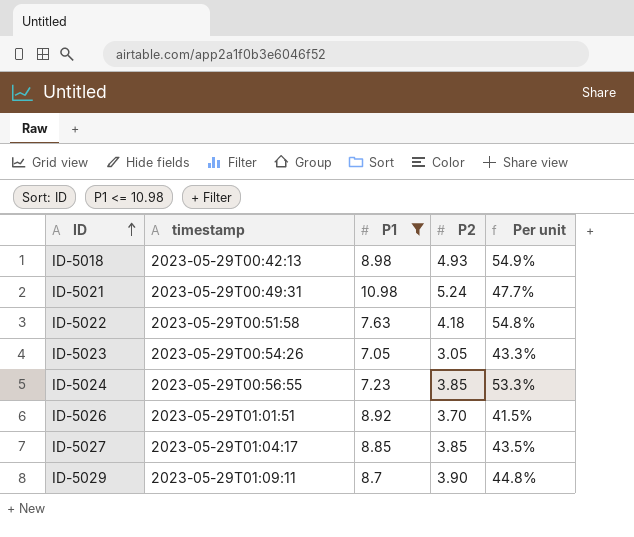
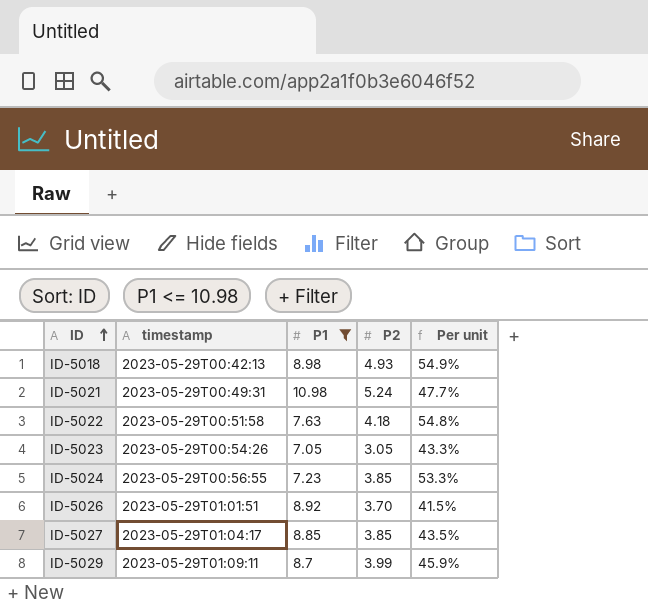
ID-5029 | P2: 3.90 -> 3.99
ID-5029 | Per unit: 44.8% -> 45.9%

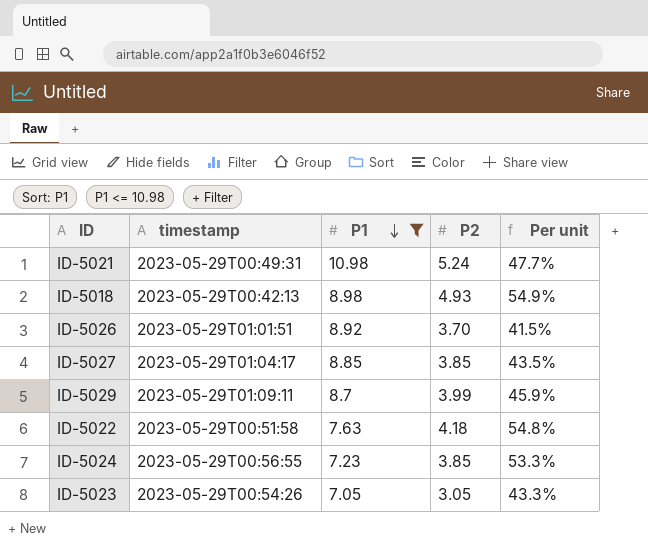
row order: ID ascending -> P1 descending

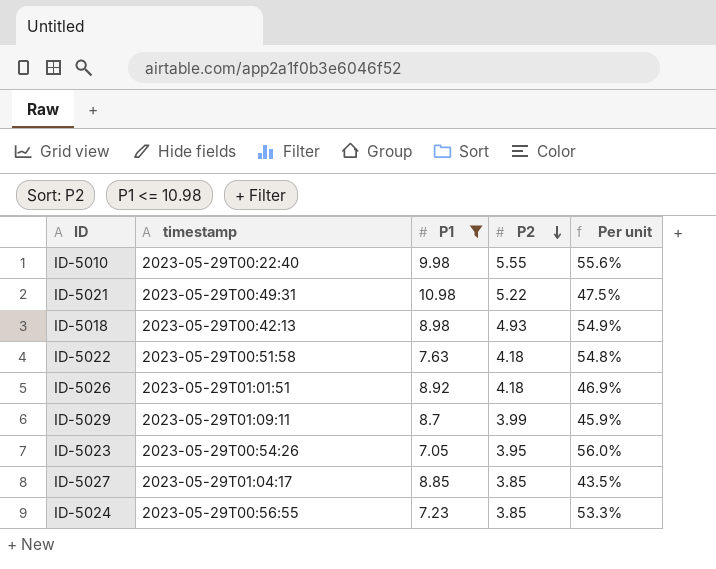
row order: P1 descending -> P2 descending
row ID-5010: none -> 2023-05-29T00:22:40 | 9.98 | 5.55 | 55.6%
ID-5021 | P2: 5.24 -> 5.22
ID-5021 | Per unit: 47.7% -> 47.5%
ID-5026 | P2: 3.70 -> 4.18
ID-5026 | Per unit: 41.5% -> 46.9%
ID-5023 | P2: 3.05 -> 3.95
ID-5023 | Per unit: 43.3% -> 56.0%

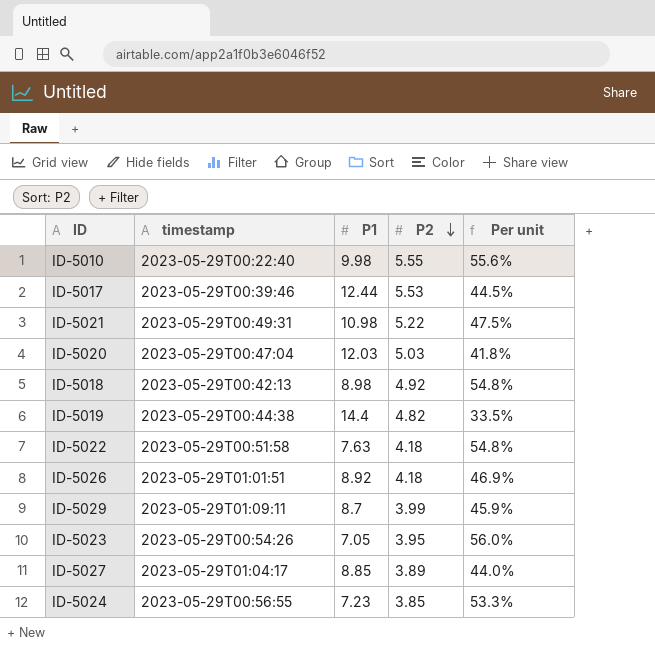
filter: P1 <= 10.98 -> none
ID-5018 | P2: 4.93 -> 4.92
ID-5018 | Per unit: 54.9% -> 54.8%
ID-5027 | P2: 3.85 -> 3.89
ID-5027 | Per unit: 43.5% -> 44.0%

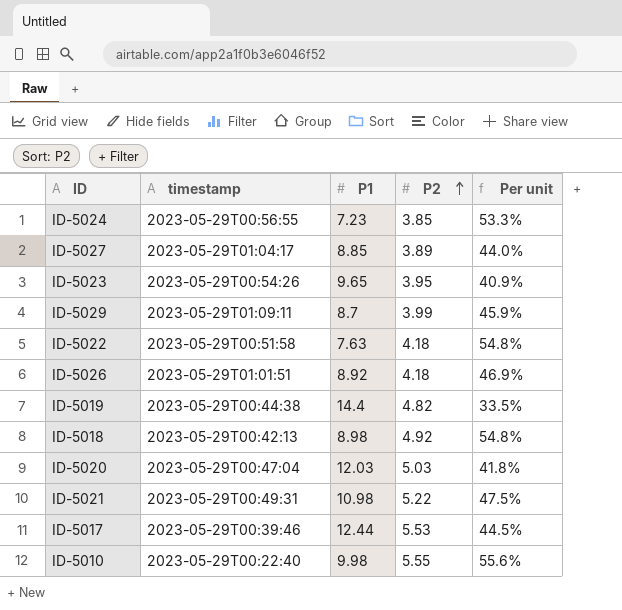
row order: P2 descending -> P2 ascending
ID-5023 | P1: 7.05 -> 9.65
ID-5023 | Per unit: 56.0% -> 40.9%

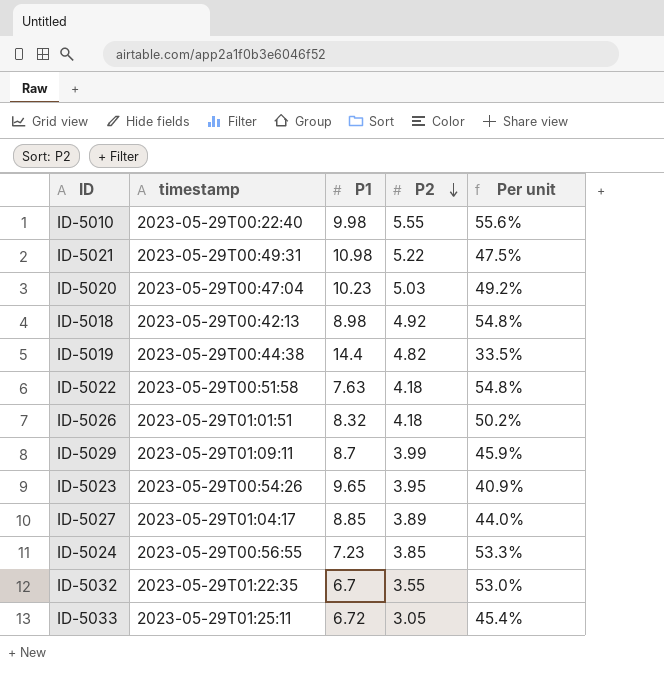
row order: P2 ascending -> P2 descending
row ID-5017: 2023-05-29T00:39:46 | 12.44 | 5.53 | 44.5% -> none
ID-5020 | P1: 12.03 -> 10.23
ID-5020 | Per unit: 41.8% -> 49.2%
ID-5026 | P1: 8.92 -> 8.32
ID-5026 | Per unit: 46.9% -> 50.2%
row ID-5032: none -> 2023-05-29T01:22:35 | 6.7 | 3.55 | 53.0%
row ID-5033: none -> 2023-05-29T01:25:11 | 6.72 | 3.05 | 45.4%

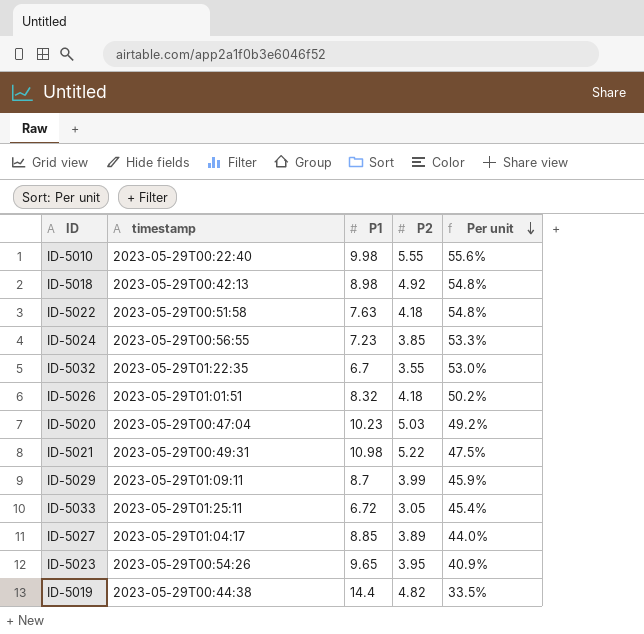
row order: P2 descending -> Per unit descending

